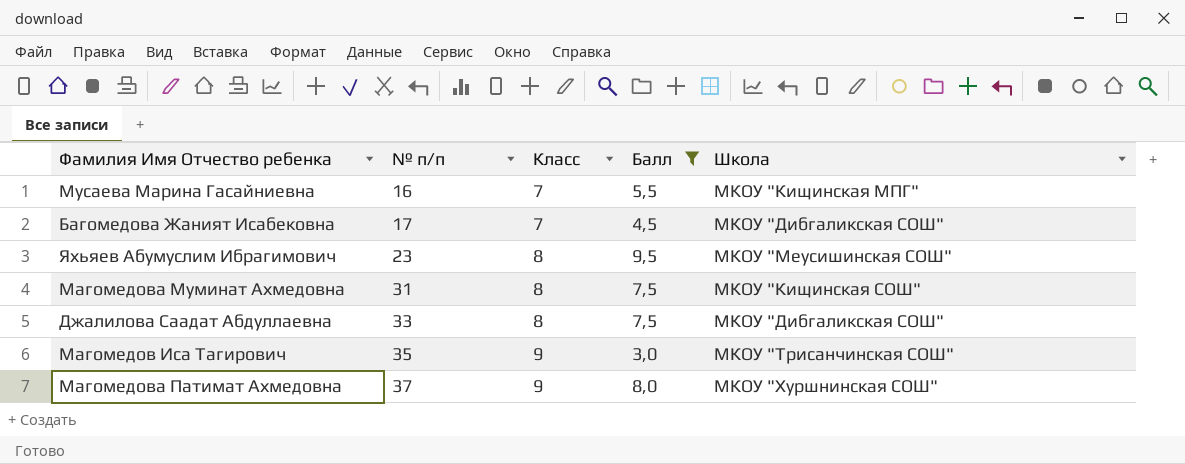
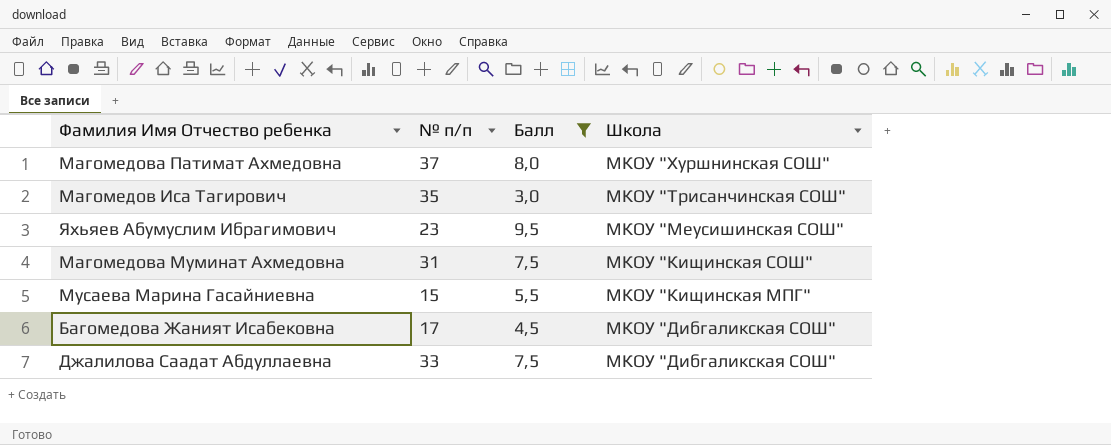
row order: № п/п ascending -> Школа descending
column Класс | position: 3 -> none
Мусаева Марина Гасайниевна | № п/п: 16 -> 15

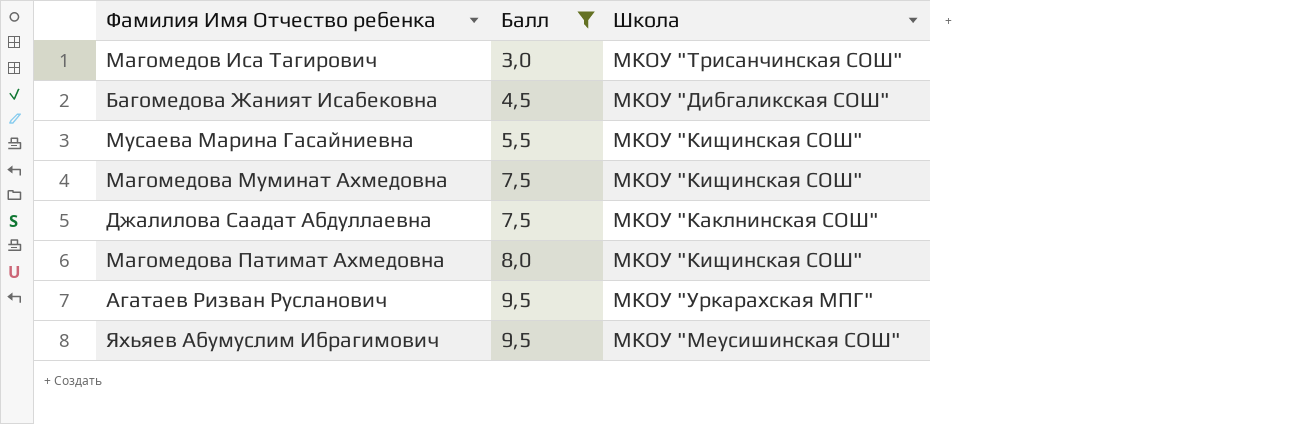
row order: Школа descending -> Балл ascending
column № п/п | position: 2 -> none
Мусаева Марина Гасайниевна | Школа: МКОУ "Кищинская МПГ" -> МКОУ "Кищинская СОШ"
Джалилова Саадат Абдуллаевна | Школа: МКОУ "Дибгаликская СОШ" -> МКОУ "Каклнинская СОШ"
Магомедова Патимат Ахмедовна | Школа: МКОУ "Хуршнинская СОШ" -> МКОУ "Кищинская СОШ"
row Агатаев Ризван Русланович: none -> 9,5 | МКОУ "Уркарахская МПГ"

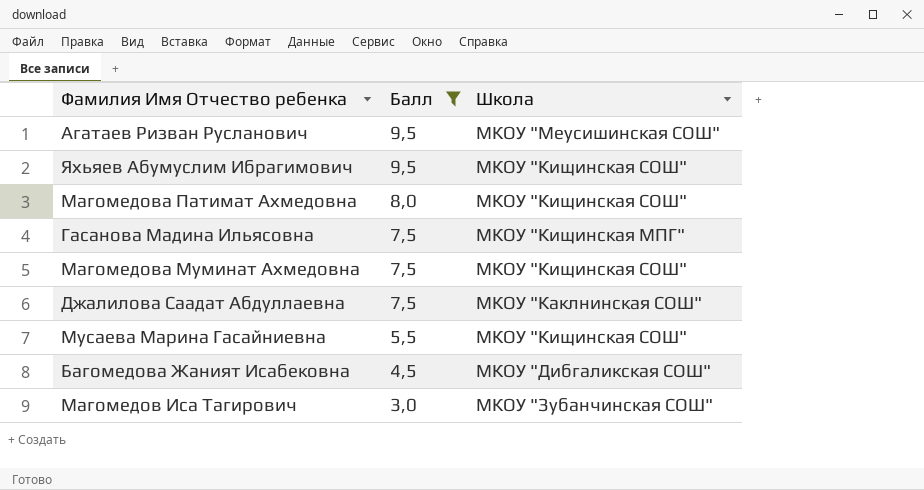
row order: Балл ascending -> Балл descending
Агатаев Ризван Русланович | Школа: МКОУ "Уркарахская МПГ" -> МКОУ "Меусишинская СОШ"
Яхьяев Абумуслим Ибрагимович | Школа: МКОУ "Меусишинская СОШ" -> МКОУ "Кищинская СОШ"
row Гасанова Мадина Ильясовна: none -> 7,5 | МКОУ "Кищинская МПГ"
Магомедов Иса Тагирович | Школа: МКОУ "Трисанчинская СОШ" -> МКОУ "Зубанчинская СОШ"

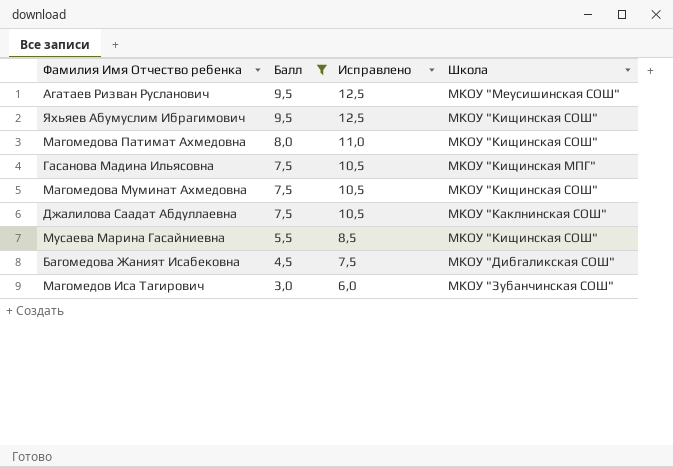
column Исправлено | formula: none -> [Балл] + 3

